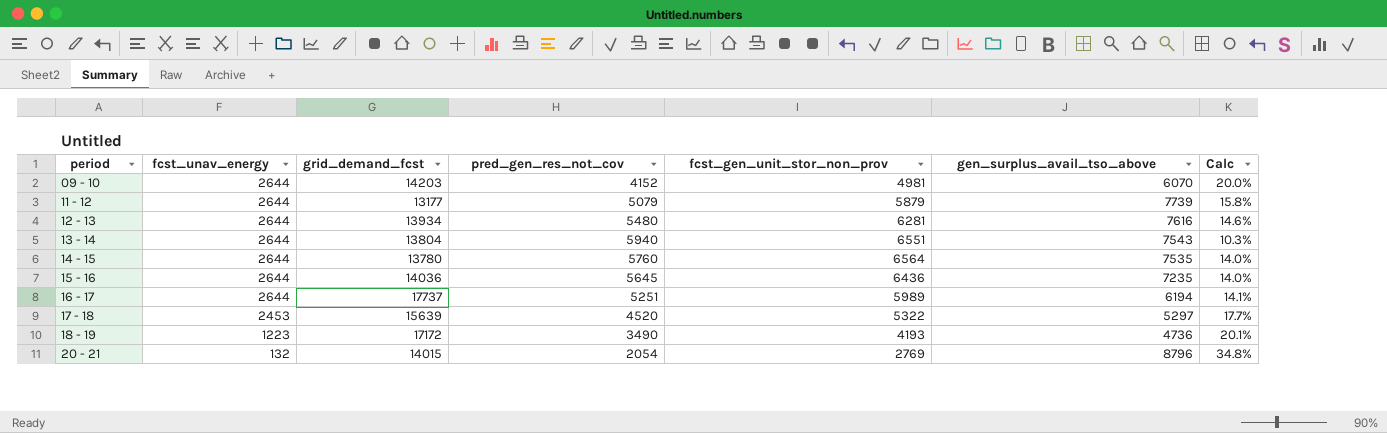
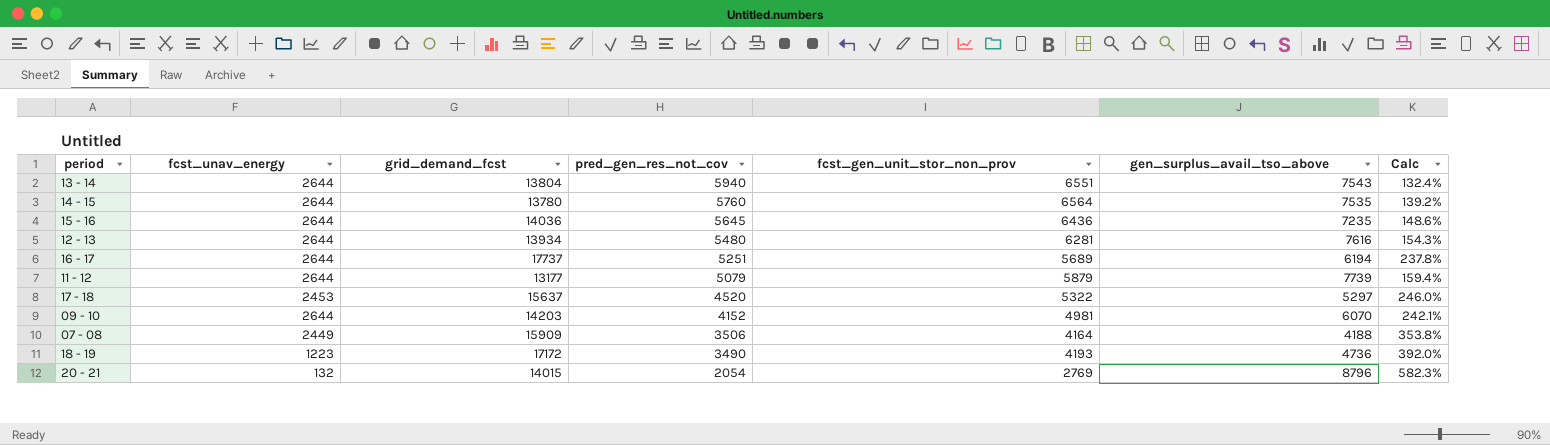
row order: period ascending -> pred_gen_res_not_cov descending
column Calc | formula: ([fcst_gen_unit_stor_non_prov] - [pred_gen_res_not_cov]) / [pred_gen_res_not_cov] -> ([grid_demand_fcst] - [pred_gen_res_not_cov]) / [pred_gen_res_not_cov]
16 - 17 | fcst_gen_unit_stor_non_prov: 5989 -> 5689
17 - 18 | grid_demand_fcst: 15639 -> 15637
row 07 - 08: none -> 2449 | 15909 | 3506 | 4164 | 4188 | 353.8%

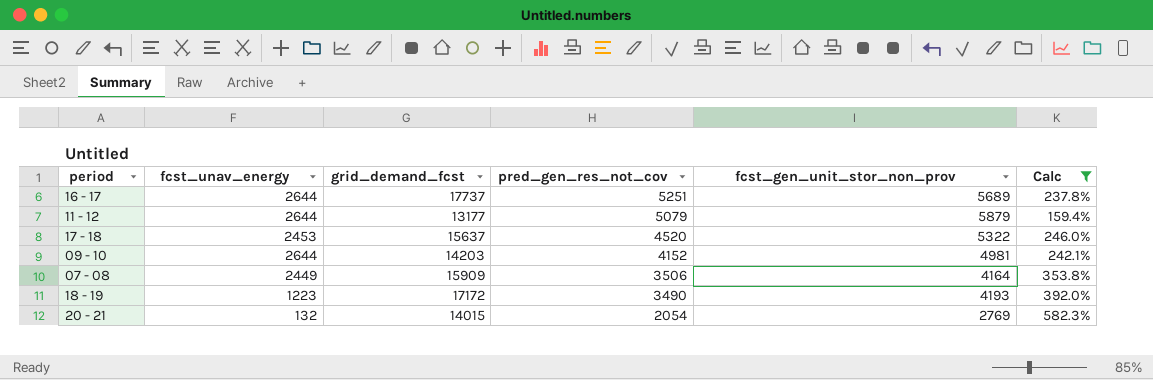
filter: none -> Calc >= 159.4%
column gen_surplus_avail_tso_above | position: 6 -> none

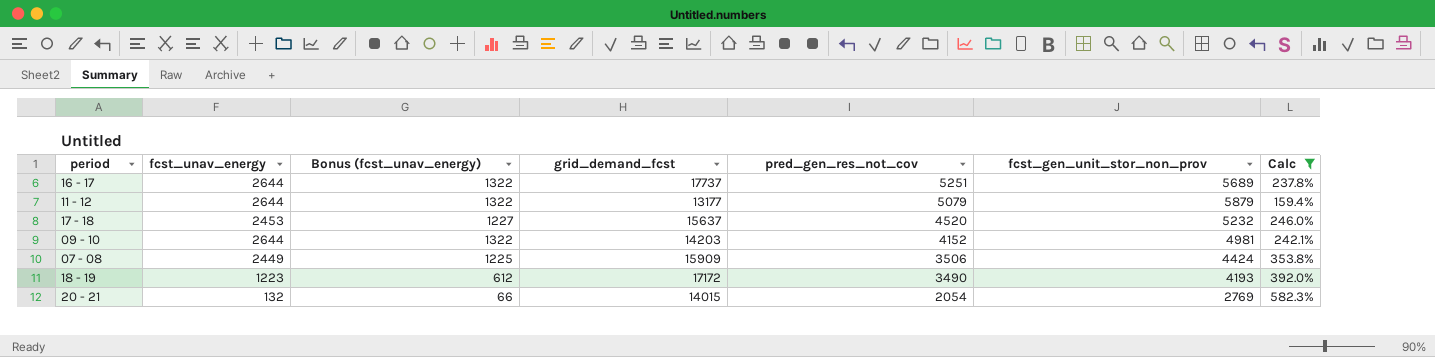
column Bonus (fcst_unav_energy) | formula: none -> [fcst_unav_energy] * 0.5
17 - 18 | fcst_gen_unit_stor_non_prov: 5322 -> 5232
07 - 08 | fcst_gen_unit_stor_non_prov: 4164 -> 4424

